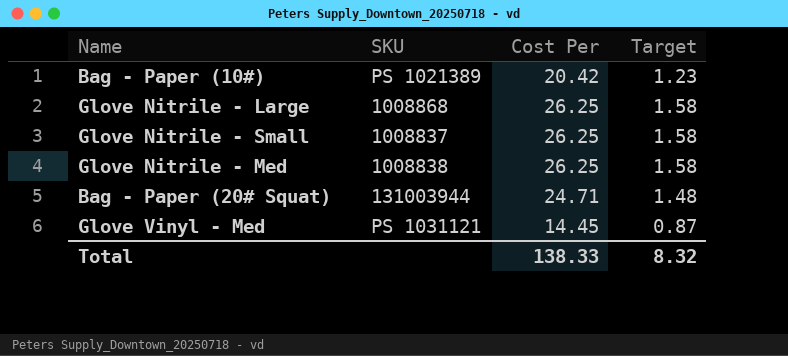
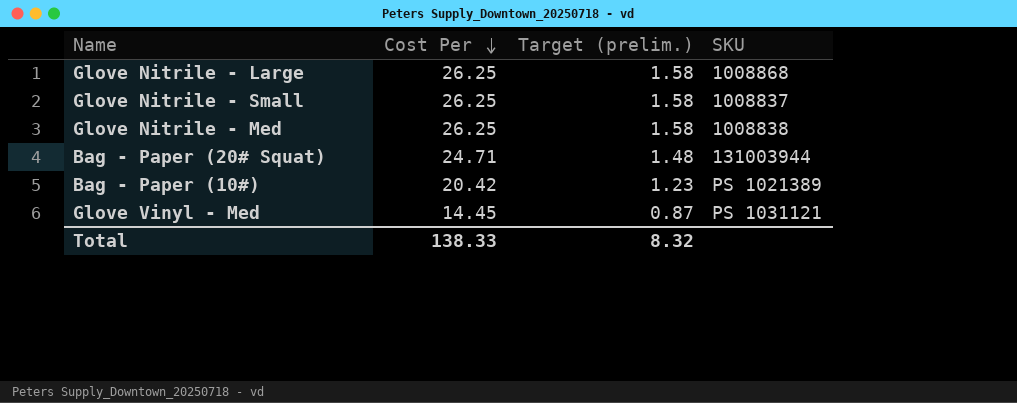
row order: none -> Cost Per descending
column name: Target -> Target (prelim.)
column SKU | position: 2 -> 4

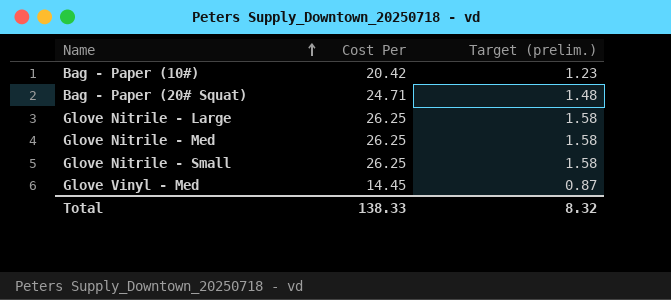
row order: Cost Per descending -> Name ascending
column SKU | position: 4 -> none

